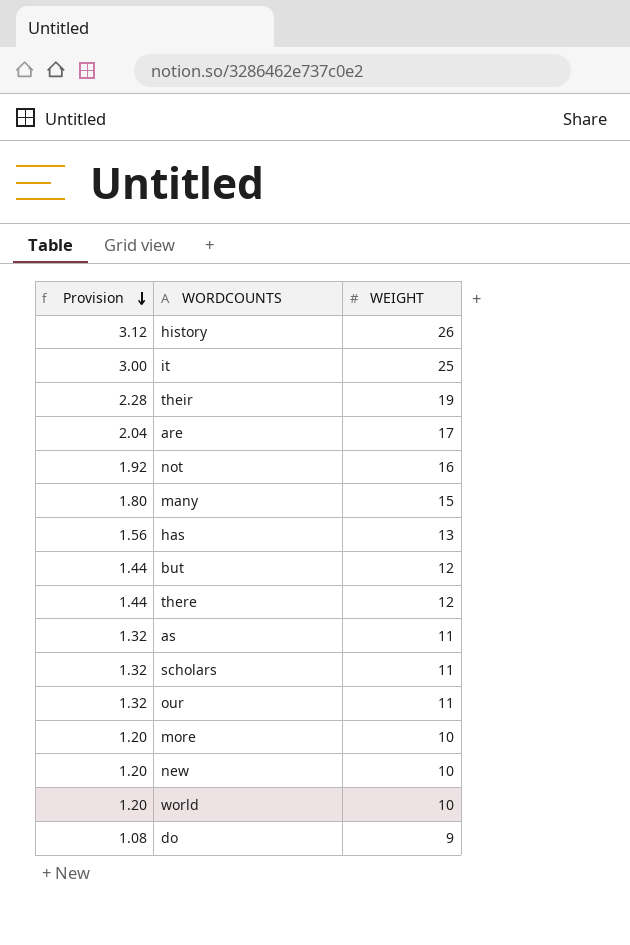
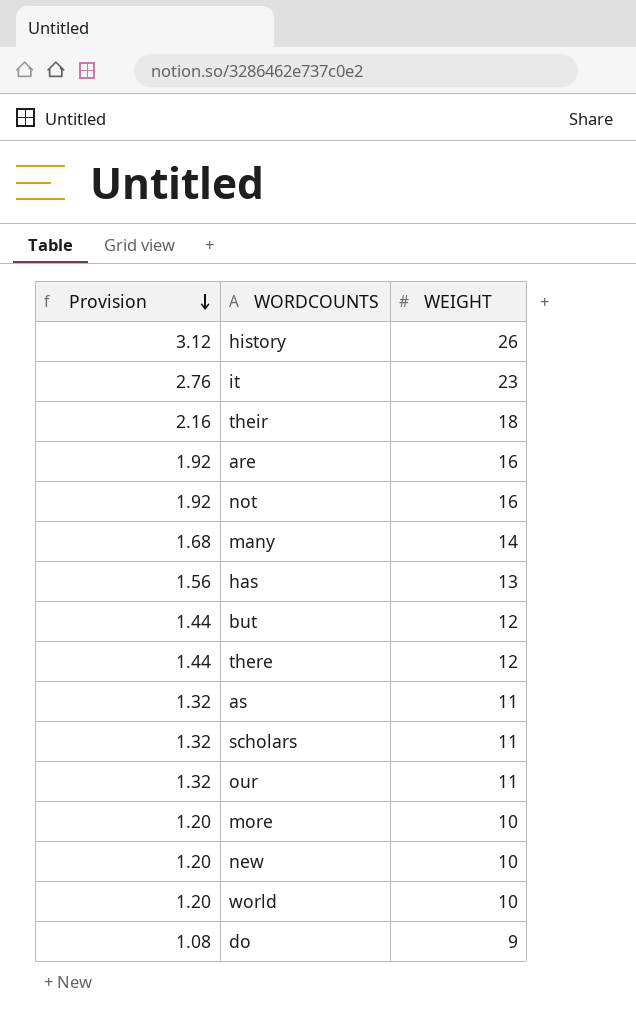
it | Provision: 3.00 -> 2.76
it | WEIGHT: 25 -> 23
their | Provision: 2.28 -> 2.16
their | WEIGHT: 19 -> 18
are | Provision: 2.04 -> 1.92
are | WEIGHT: 17 -> 16
many | Provision: 1.80 -> 1.68
many | WEIGHT: 15 -> 14

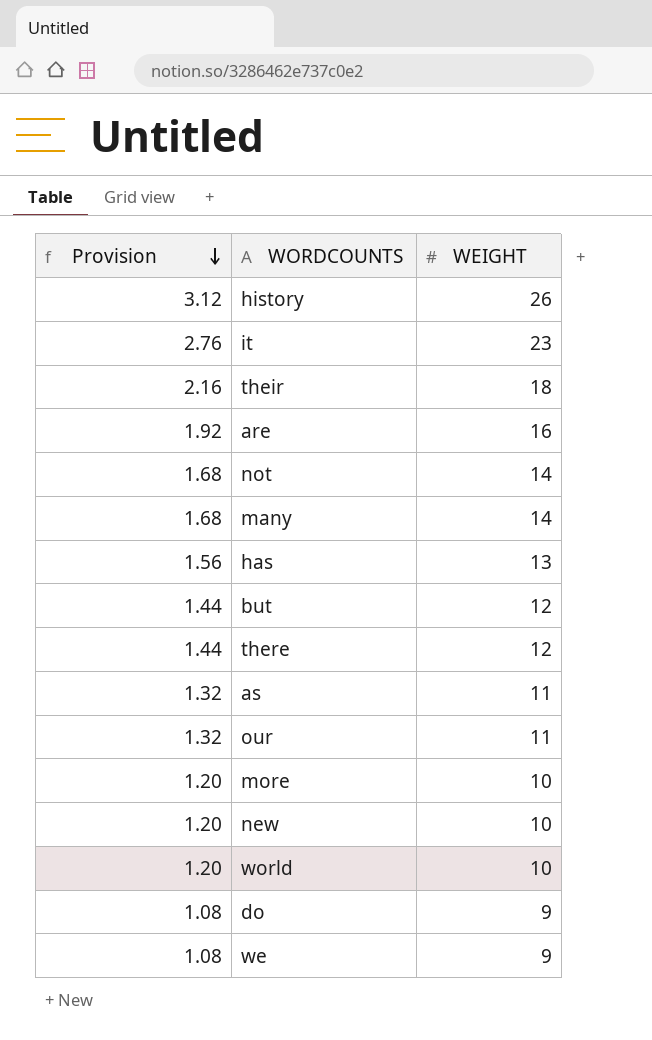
row scholars: 1.32 | 11 -> none
not | Provision: 1.92 -> 1.68
not | WEIGHT: 16 -> 14
row we: none -> 1.08 | 9

